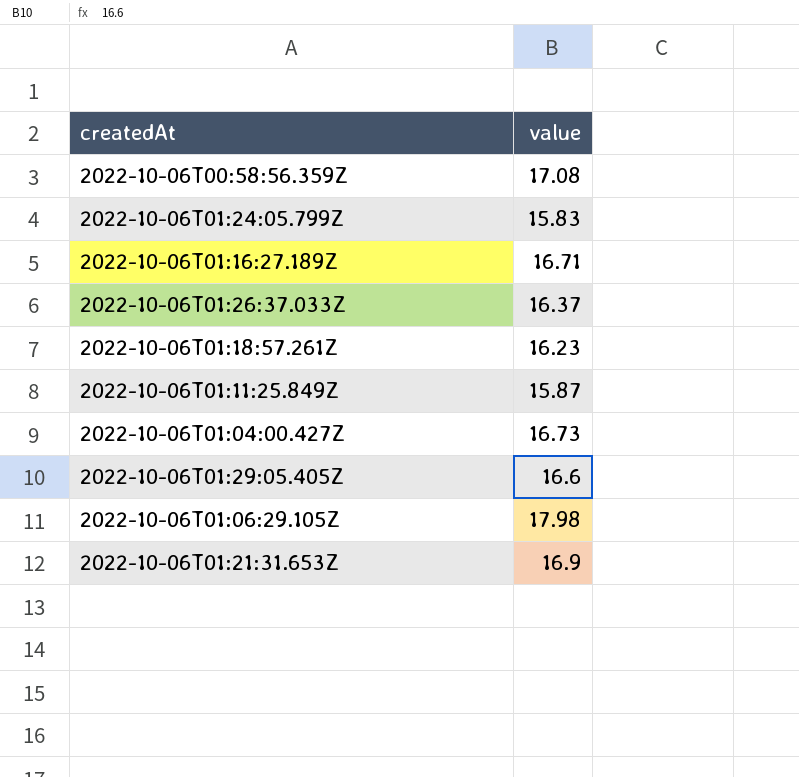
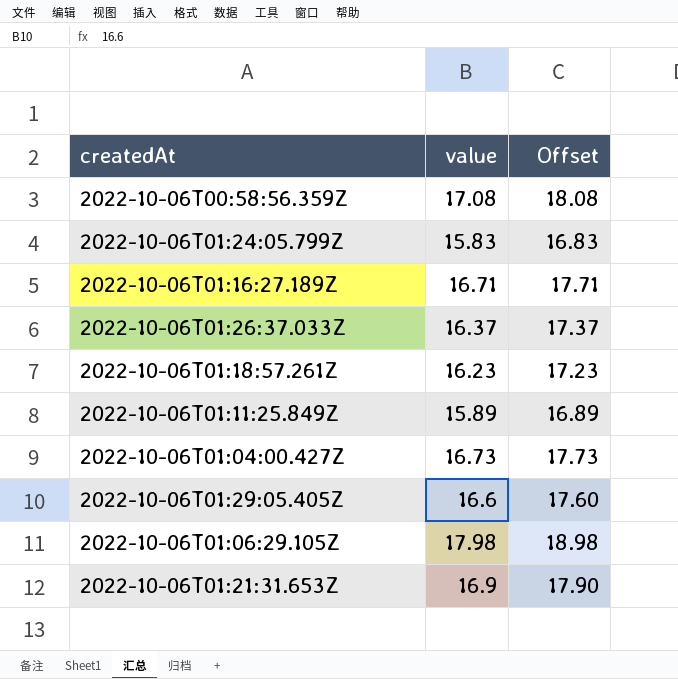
column Offset | formula: none -> [value] + 1
2022-10-06T01:11:25.849Z | value: 15.87 -> 15.89

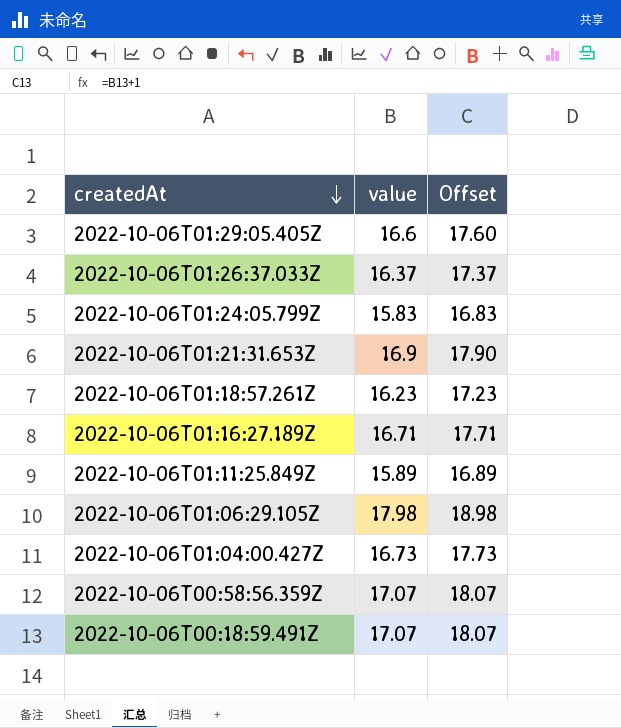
row order: none -> createdAt descending
2022-10-06T00:58:56.359Z | value: 17.08 -> 17.07
2022-10-06T00:58:56.359Z | Offset: 18.08 -> 18.07
row 2022-10-06T00:18:59.491Z: none -> 17.07 | 18.07

